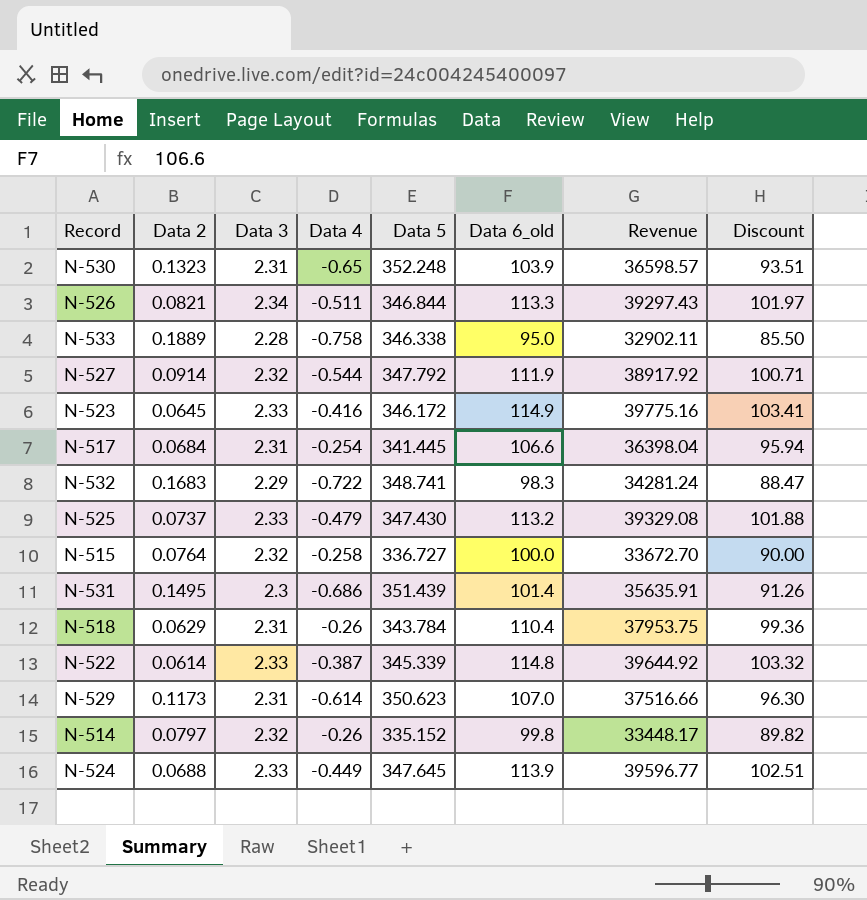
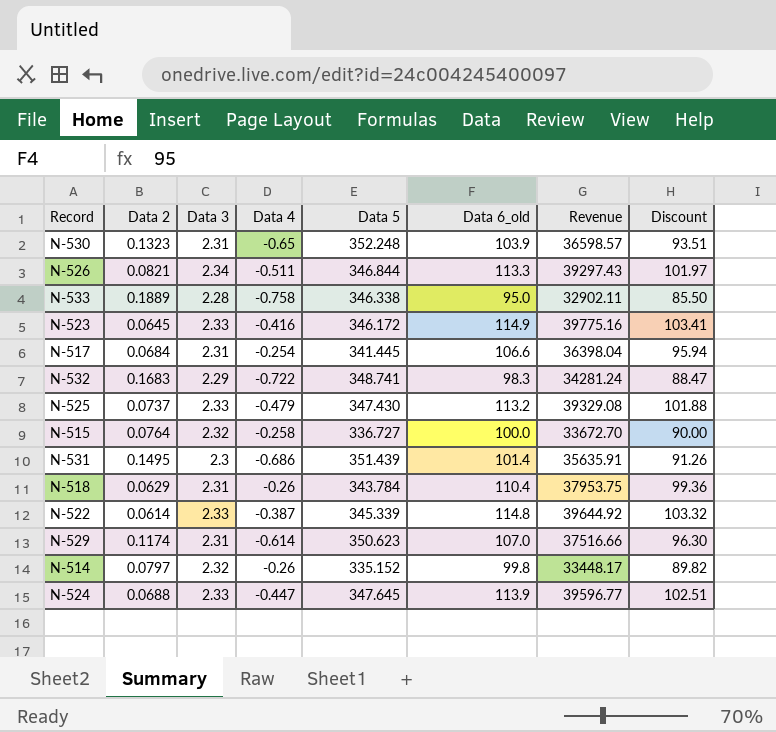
row N-527: 0.0914 | 2.32 | -0.544 | 347.792 | 111.9 | 38917.92 | 100.71 -> none
N-529 | Data 2: 0.1173 -> 0.1174
N-524 | Data 4: -0.449 -> -0.447

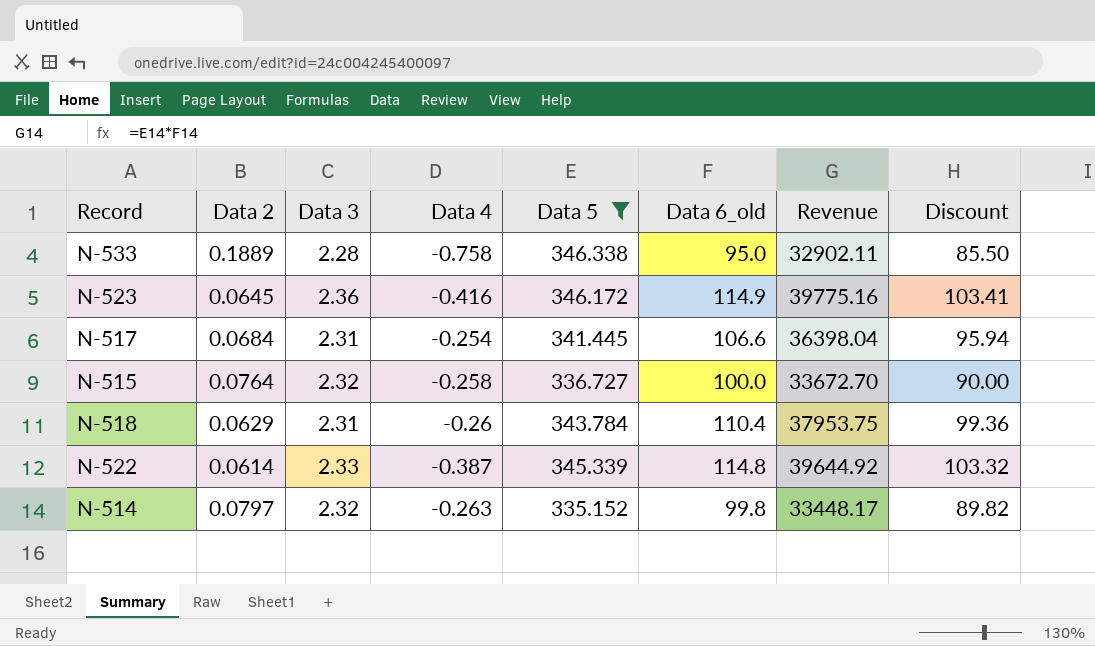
filter: none -> Data 5 <= 346.338
N-523 | Data 3: 2.33 -> 2.36
N-514 | Data 4: -0.26 -> -0.263

